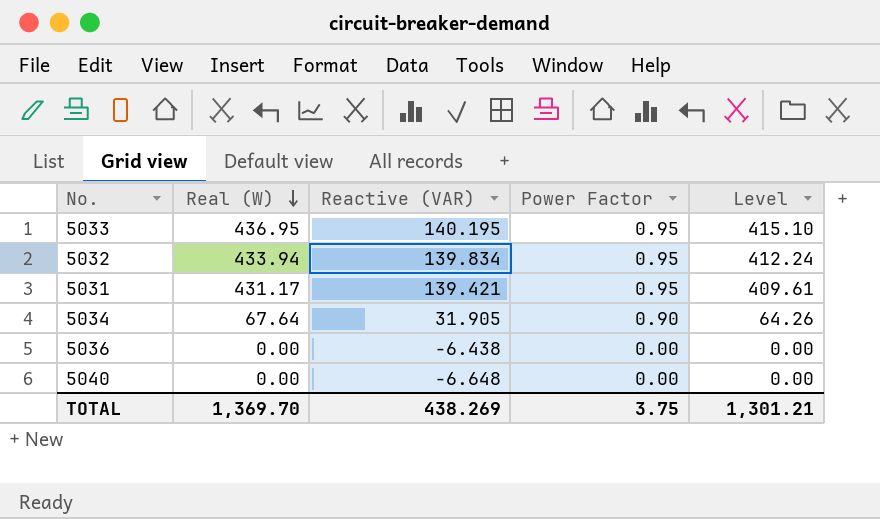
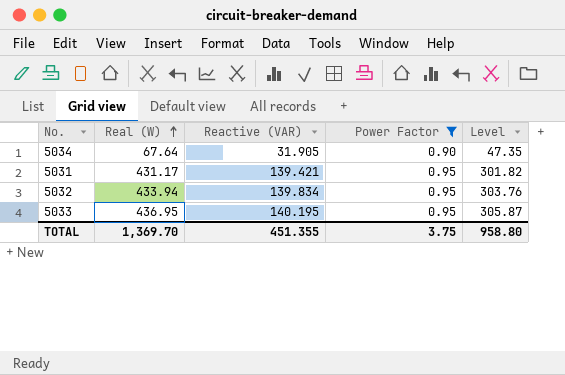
filter: none -> Power Factor != 0.00
row order: Real (W) descending -> Real (W) ascending
column Level | formula: [Real (W)] * 0.95 -> [Real (W)] * 0.7
TOTAL | Reactive (VAR): 438.269 -> 451.355
TOTAL | Level: 1,301.21 -> 958.80

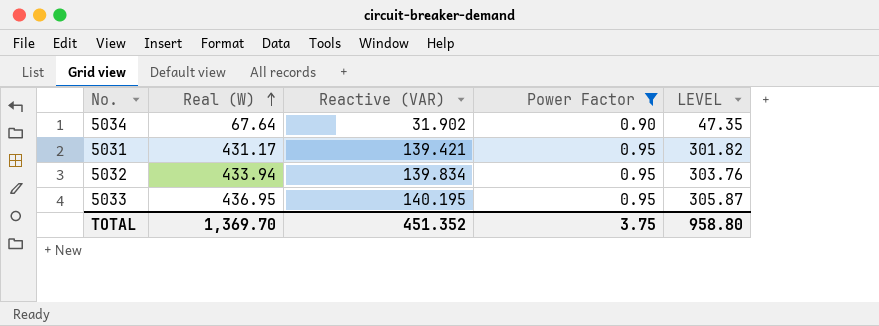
column name: Level -> LEVEL
5034 | Reactive (VAR): 31.905 -> 31.902
TOTAL | Reactive (VAR): 451.355 -> 451.352

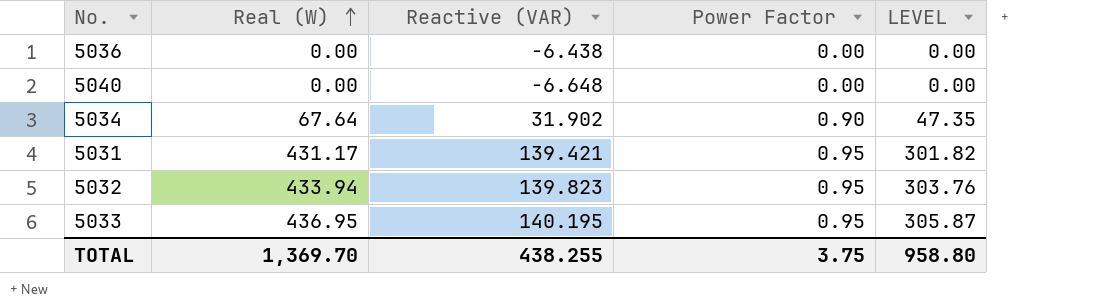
filter: Power Factor != 0.00 -> none
5032 | Reactive (VAR): 139.834 -> 139.823
TOTAL | Reactive (VAR): 451.352 -> 438.255

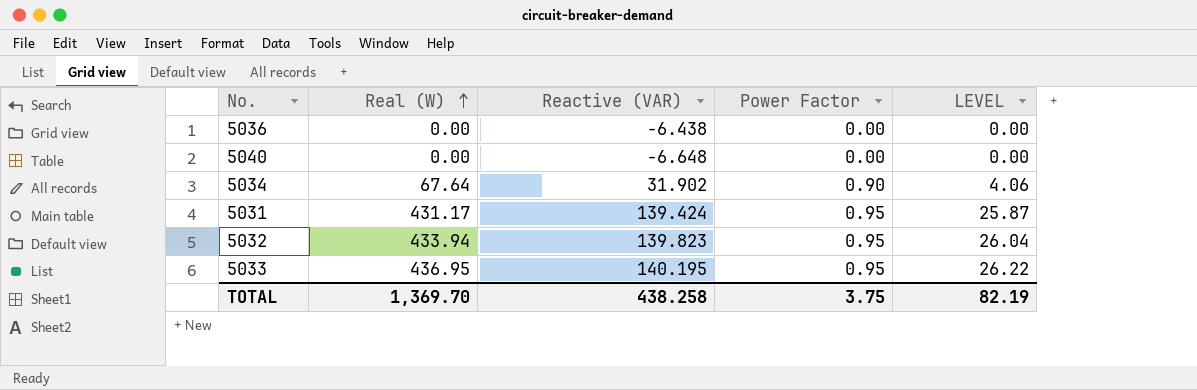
column LEVEL | formula: [Real (W)] * 0.7 -> [Real (W)] * 0.06
5031 | Reactive (VAR): 139.421 -> 139.424
TOTAL | Reactive (VAR): 438.255 -> 438.258
TOTAL | LEVEL: 958.80 -> 82.19

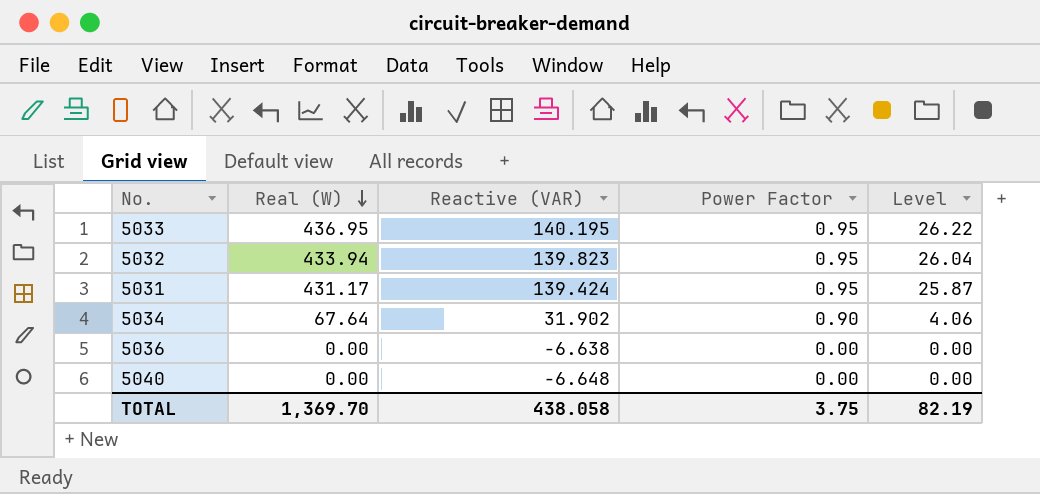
row order: Real (W) ascending -> Real (W) descending
column name: LEVEL -> Level
5036 | Reactive (VAR): -6.438 -> -6.638
TOTAL | Reactive (VAR): 438.258 -> 438.058

